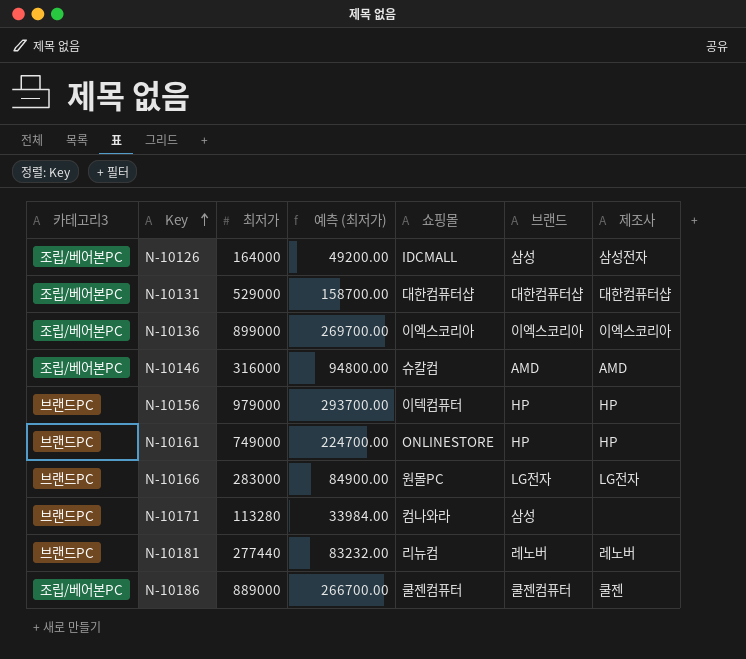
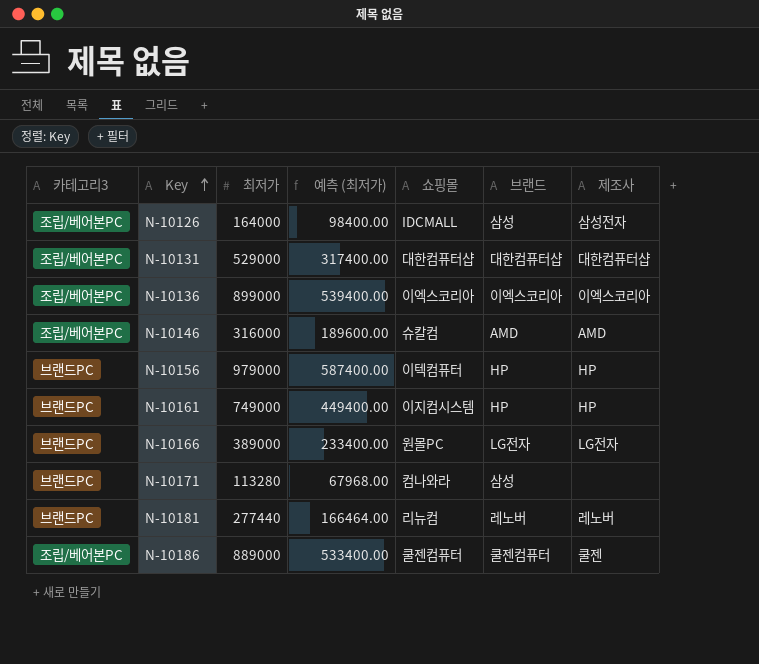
column 예측 (최저가) | formula: [최저가] * 0.3 -> [최저가] * 0.6
N-10161 | 쇼핑몰: ONLINESTORE -> 이지컴시스템
N-10166 | 최저가: 283000 -> 389000

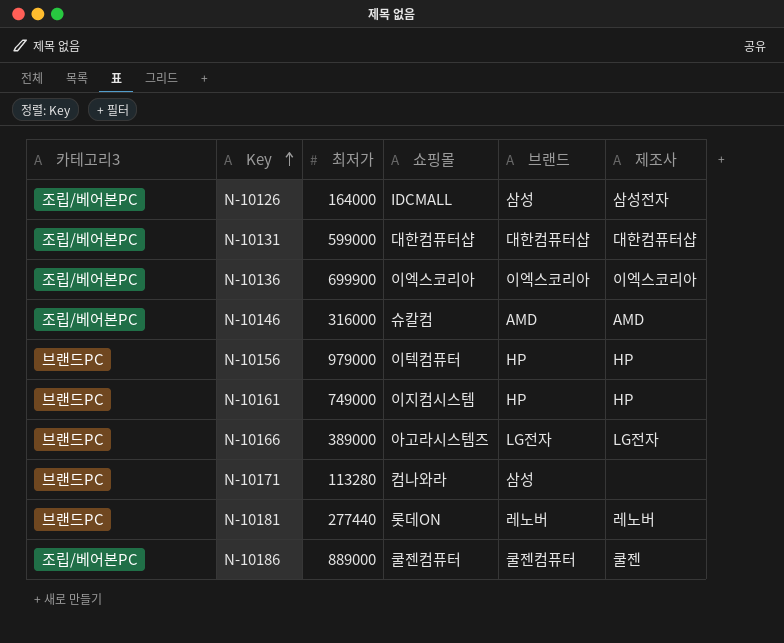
column 예측 (최저가) | formula: [최저가] * 0.6 -> none
N-10131 | 최저가: 529000 -> 599000
N-10136 | 최저가: 899000 -> 699900
N-10166 | 쇼핑몰: 원몰PC -> 아고라시스템즈
N-10181 | 쇼핑몰: 리뉴컴 -> 롯데ON

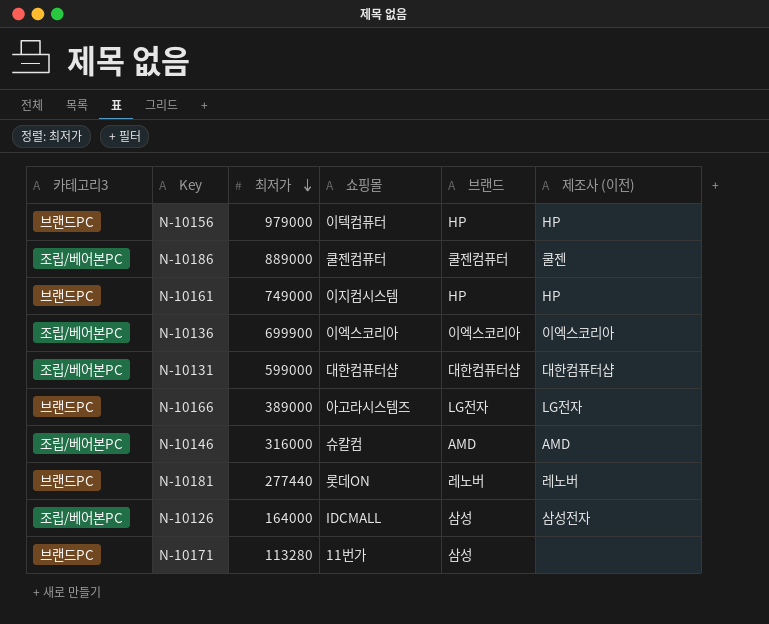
row order: Key ascending -> 최저가 descending
column name: 제조사 -> 제조사 (이전)
N-10171 | 쇼핑몰: 컴나와라 -> 11번가

